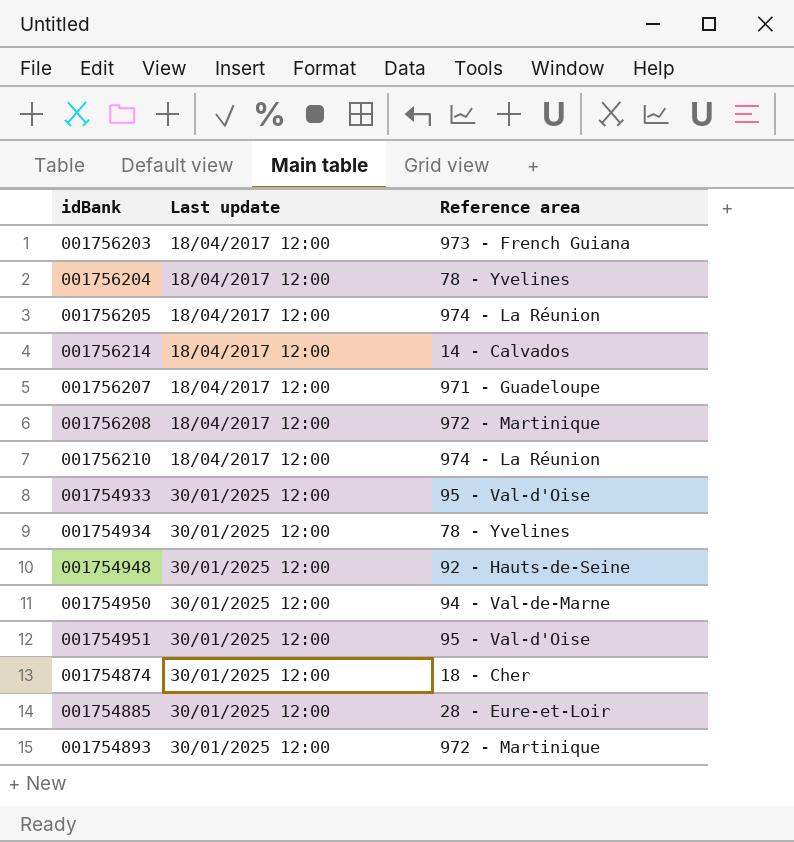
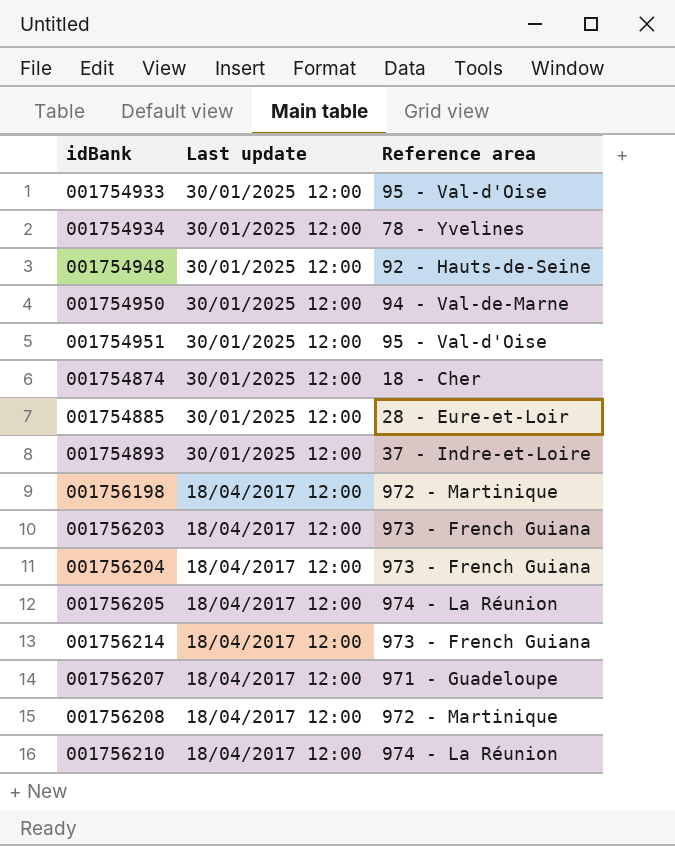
row order: Last update ascending -> Last update descending
001754893 | Reference area: 972 - Martinique -> 37 - Indre-et-Loire
row 001756198: none -> 18/04/2017 12:00 | 972 - Martinique
001756204 | Reference area: 78 - Yvelines -> 973 - French Guiana
001756214 | Reference area: 14 - Calvados -> 973 - French Guiana

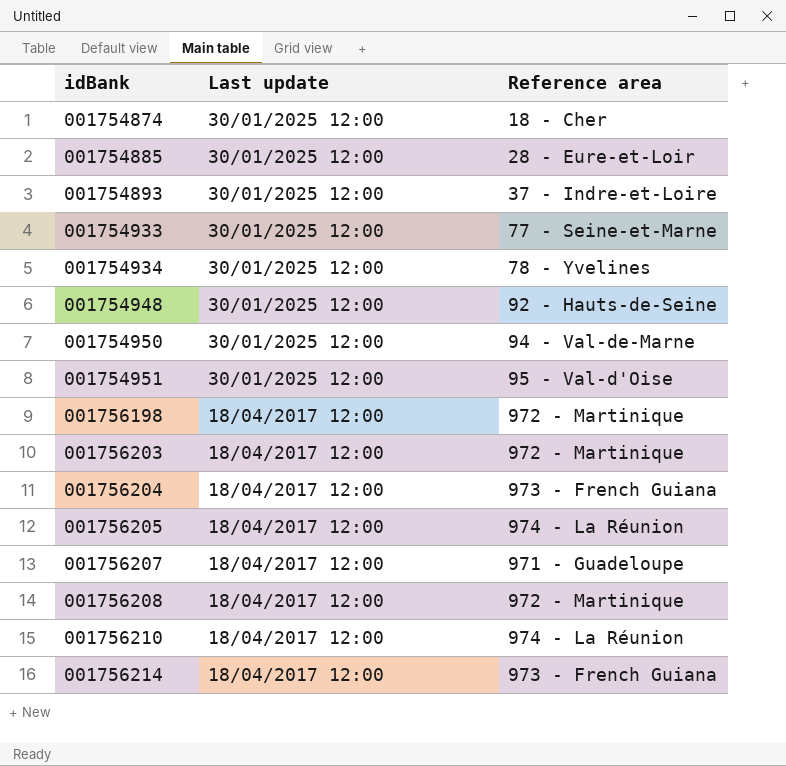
row order: Last update descending -> idBank ascending
001754933 | Reference area: 95 - Val-d'Oise -> 77 - Seine-et-Marne
001756203 | Reference area: 973 - French Guiana -> 972 - Martinique

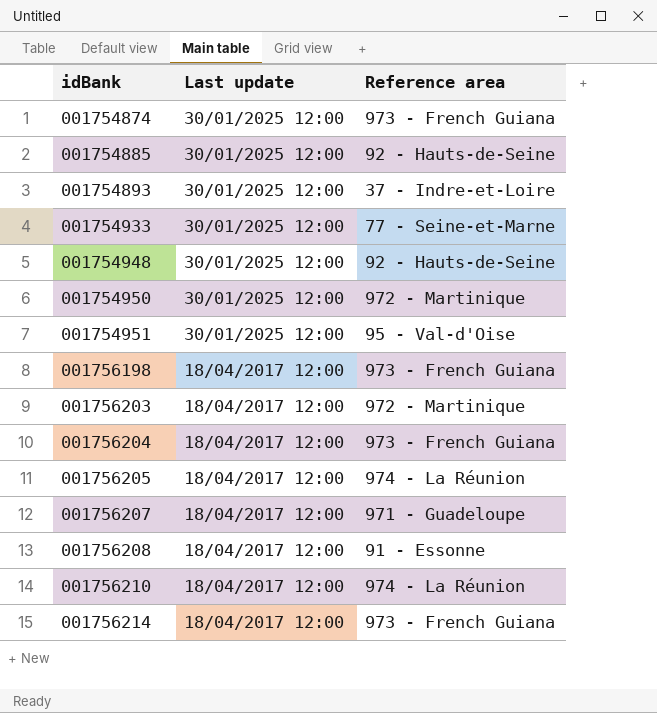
row 001754934: 30/01/2025 12:00 | 78 - Yvelines -> none
001754874 | Reference area: 18 - Cher -> 973 - French Guiana
001754885 | Reference area: 28 - Eure-et-Loir -> 92 - Hauts-de-Seine
001754950 | Reference area: 94 - Val-de-Marne -> 972 - Martinique
001756198 | Reference area: 972 - Martinique -> 973 - French Guiana
001756208 | Reference area: 972 - Martinique -> 91 - Essonne

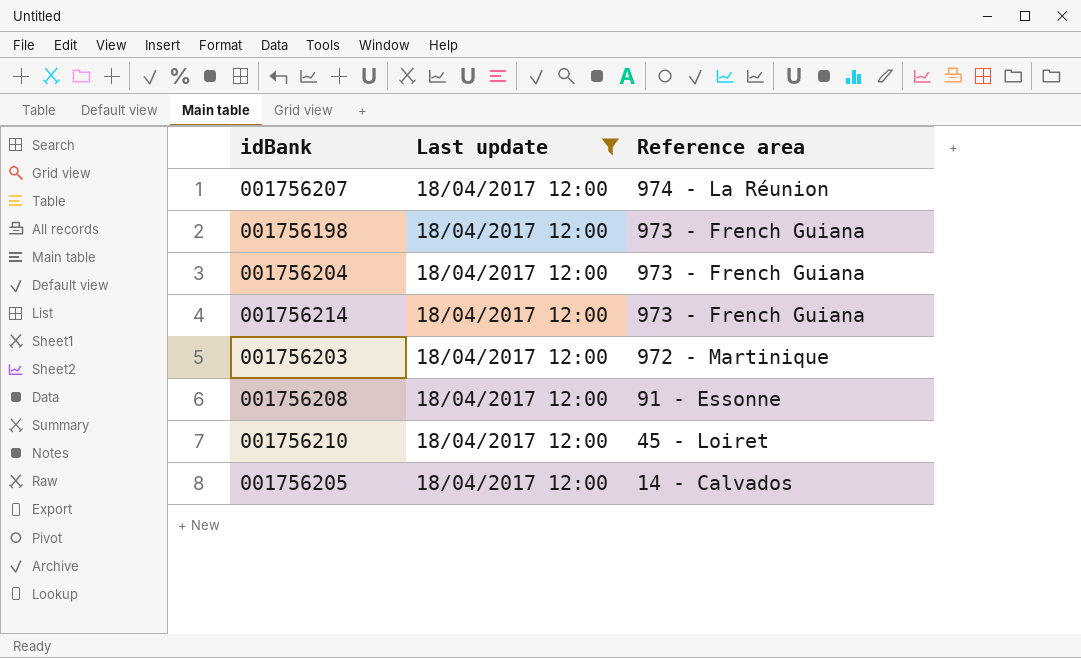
filter: none -> Last update = 18/04/2017 12:00
row order: idBank ascending -> Reference area descending
001756207 | Reference area: 971 - Guadeloupe -> 974 - La Réunion
001756210 | Reference area: 974 - La Réunion -> 45 - Loiret
001756205 | Reference area: 974 - La Réunion -> 14 - Calvados

